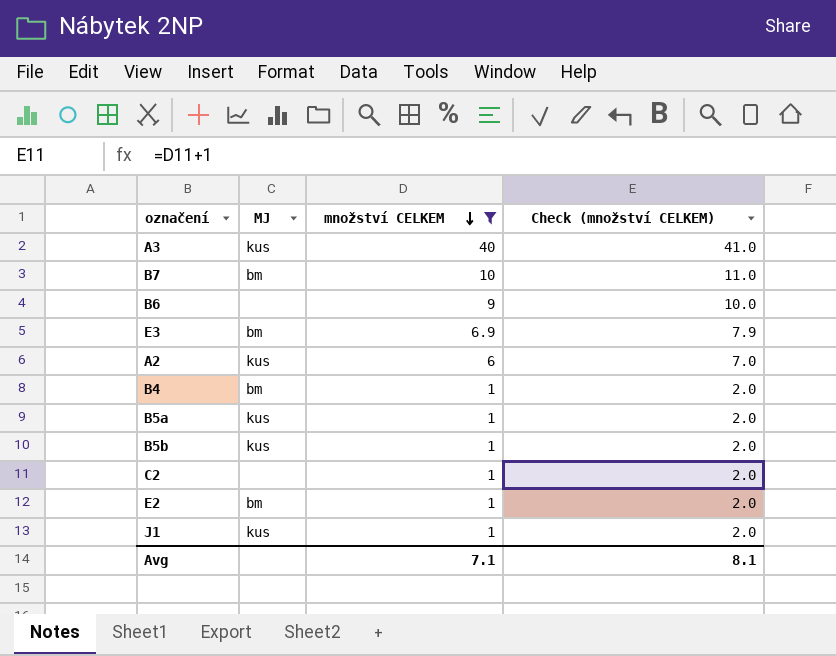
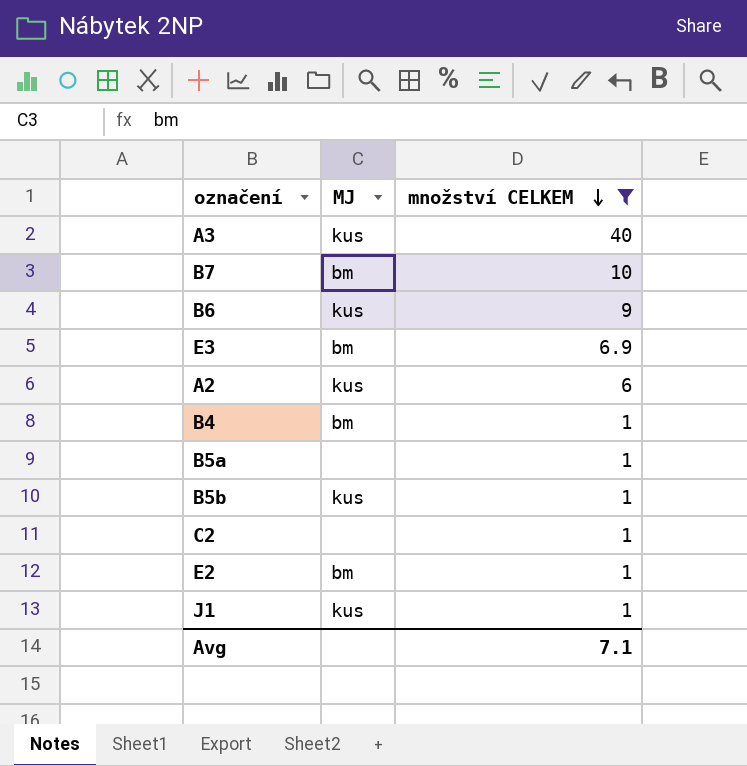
column Check (množství CELKEM) | formula: [množství CELKEM] + 1 -> none
B6 | MJ: none -> kus
B5a | MJ: kus -> none

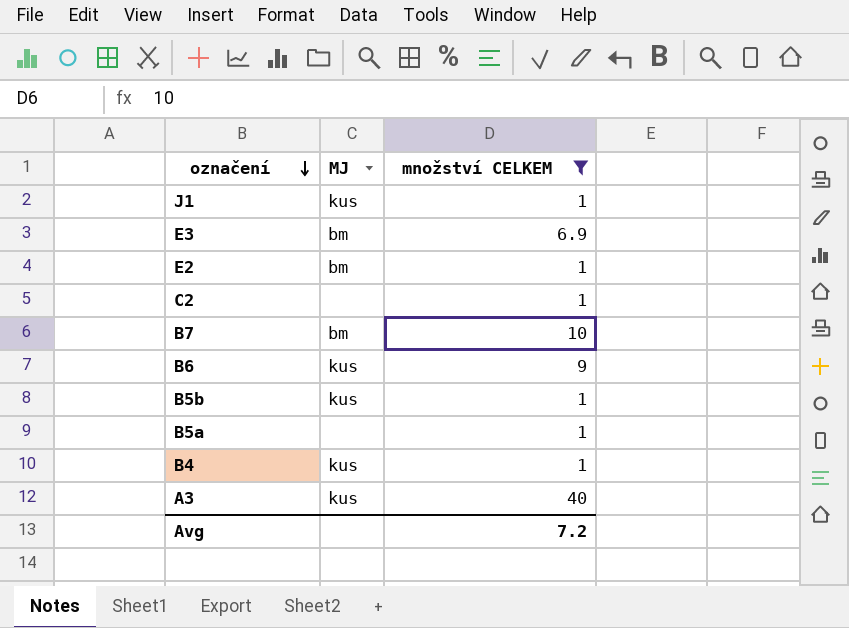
row order: množství CELKEM descending -> označení descending
row A2: kus | 6 -> none
B4 | MJ: bm -> kus
Avg | množství CELKEM: 7.1 -> 7.2

